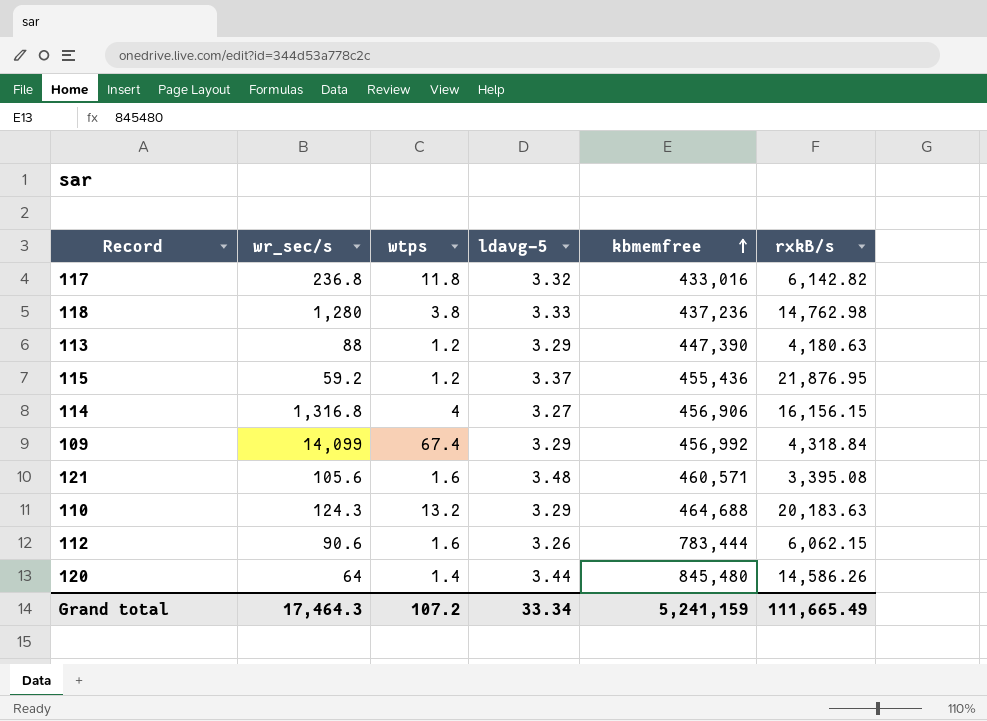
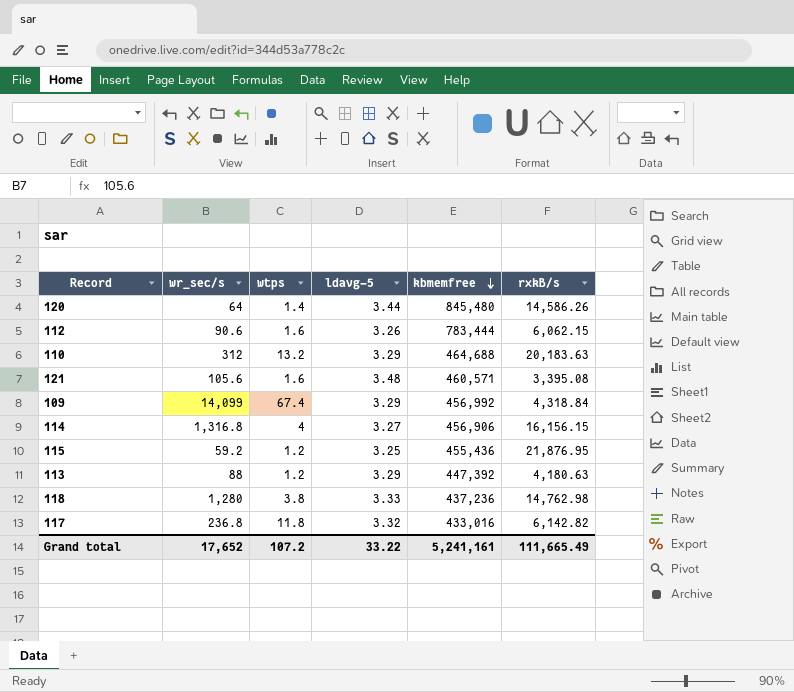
row order: kbmemfree ascending -> kbmemfree descending
110 | wr_sec/s: 124.3 -> 312
115 | ldavg-5: 3.37 -> 3.25
113 | kbmemfree: 447,390 -> 447,392
Grand total | wr_sec/s: 17,464.3 -> 17,652
Grand total | ldavg-5: 33.34 -> 33.22
Grand total | kbmemfree: 5,241,159 -> 5,241,161

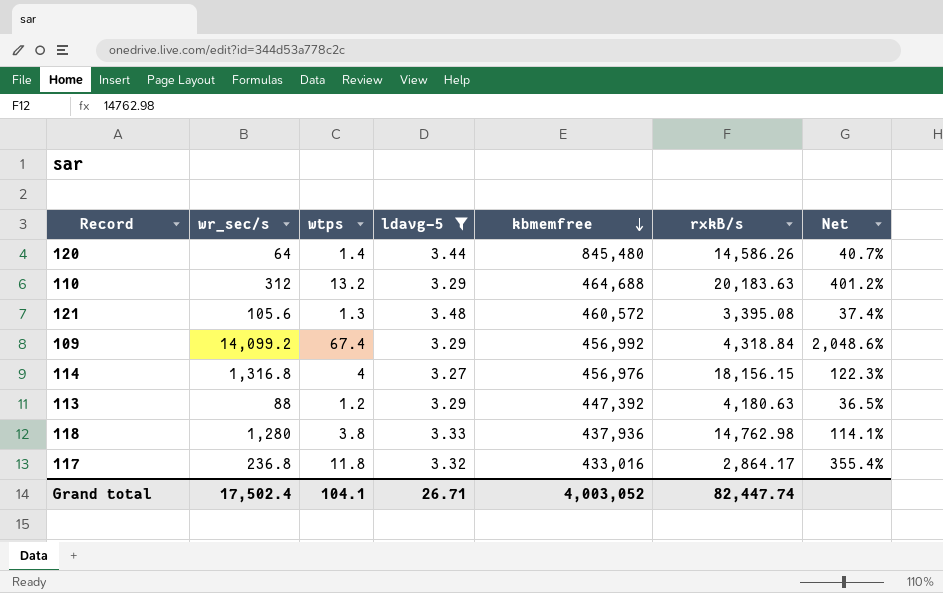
filter: none -> ldavg-5 >= 3.27
column Net | formula: none -> [wtps] / [ldavg-5]
121 | wtps: 1.6 -> 1.3
121 | kbmemfree: 460,571 -> 460,572
109 | wr_sec/s: 14,099 -> 14,099.2
114 | kbmemfree: 456,906 -> 456,976
114 | rxkB/s: 16,156.15 -> 18,156.15
118 | kbmemfree: 437,236 -> 437,936
117 | rxkB/s: 6,142.82 -> 2,864.17
Grand total | wr_sec/s: 17,652 -> 17,502.4
Grand total | wtps: 107.2 -> 104.1
Grand total | ldavg-5: 33.22 -> 26.71
Grand total | kbmemfree: 5,241,161 -> 4,003,052
Grand total | rxkB/s: 111,665.49 -> 82,447.74

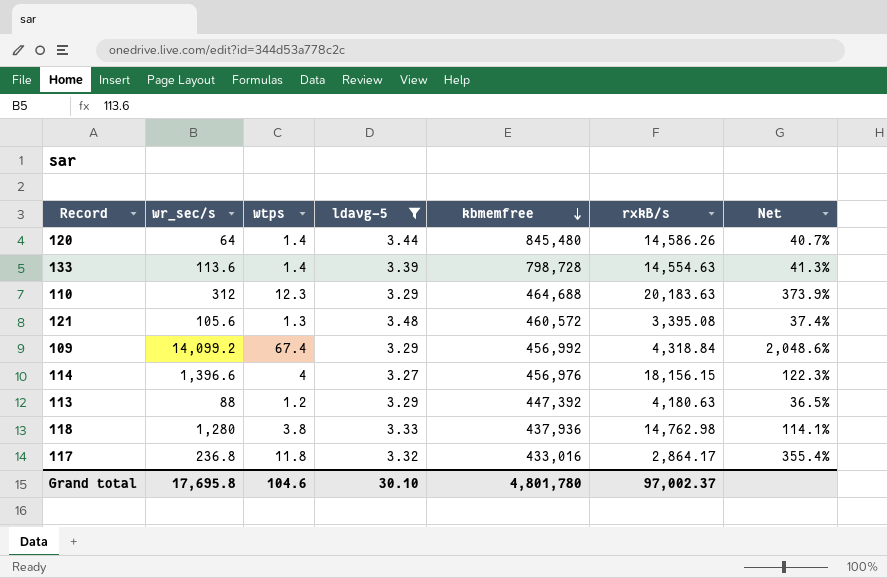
row 133: none -> 113.6 | 1.4 | 3.39 | 798,728 | 14,554.63 | 41.3%
110 | wtps: 13.2 -> 12.3
110 | Net: 401.2% -> 373.9%
114 | wr_sec/s: 1,316.8 -> 1,396.6
Grand total | wr_sec/s: 17,502.4 -> 17,695.8
Grand total | wtps: 104.1 -> 104.6
Grand total | ldavg-5: 26.71 -> 30.10
Grand total | kbmemfree: 4,003,052 -> 4,801,780
Grand total | rxkB/s: 82,447.74 -> 97,002.37

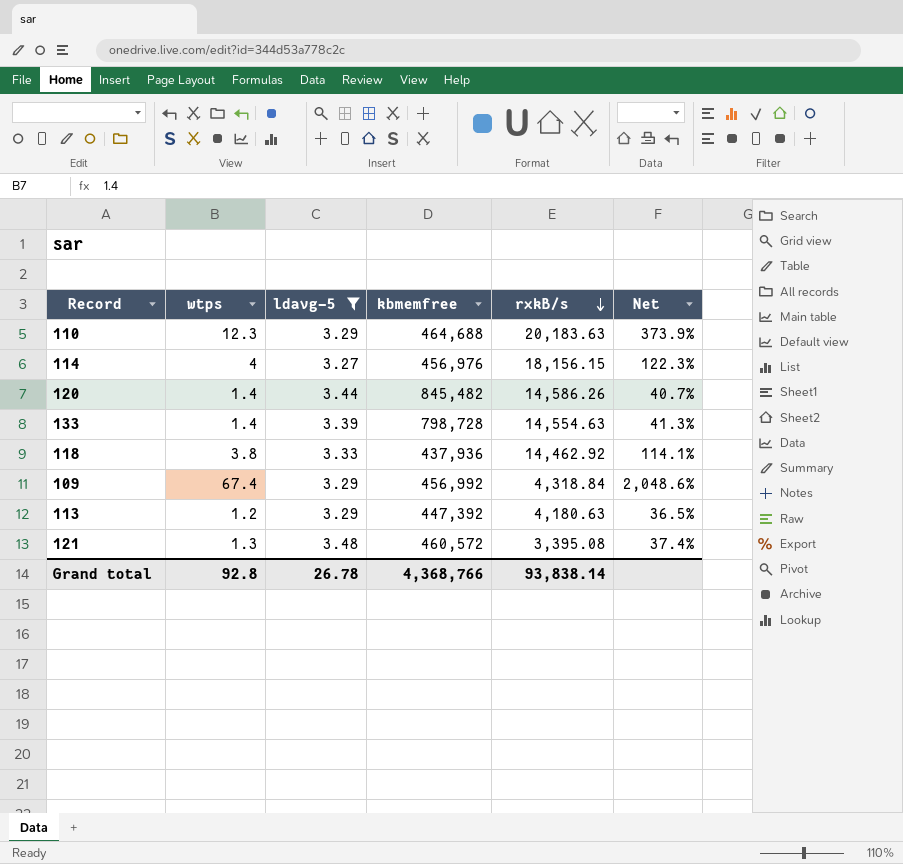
row order: kbmemfree descending -> rxkB/s descending
column wr_sec/s | position: 2 -> none
row 117: 236.8 | 11.8 | 3.32 | 433,016 | 2,864.17 | 355.4% -> none
120 | kbmemfree: 845,480 -> 845,482
118 | rxkB/s: 14,762.98 -> 14,462.92
Grand total | wtps: 104.6 -> 92.8
Grand total | ldavg-5: 30.10 -> 26.78
Grand total | kbmemfree: 4,801,780 -> 4,368,766
Grand total | rxkB/s: 97,002.37 -> 93,838.14

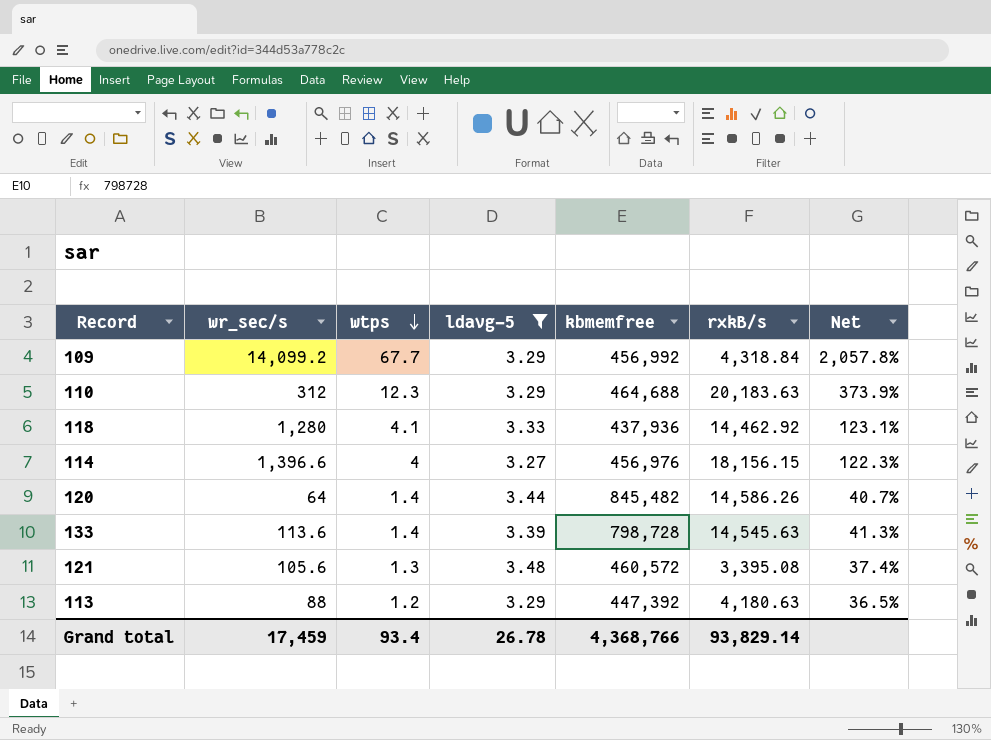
row order: rxkB/s descending -> wtps descending
column wr_sec/s | position: none -> 2
109 | wtps: 67.4 -> 67.7
109 | Net: 2,048.6% -> 2,057.8%
118 | wtps: 3.8 -> 4.1
118 | Net: 114.1% -> 123.1%
133 | rxkB/s: 14,554.63 -> 14,545.63
Grand total | wtps: 92.8 -> 93.4
Grand total | rxkB/s: 93,838.14 -> 93,829.14

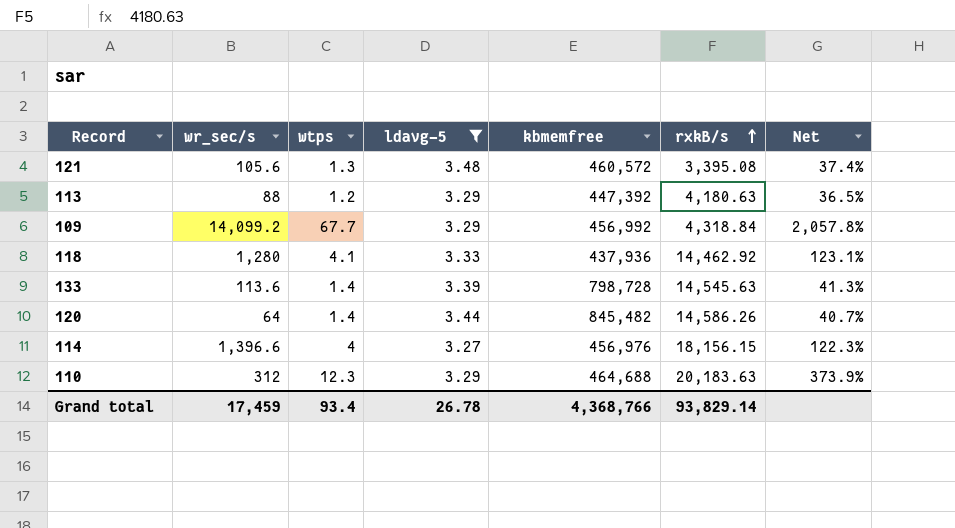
row order: wtps descending -> rxkB/s ascending

